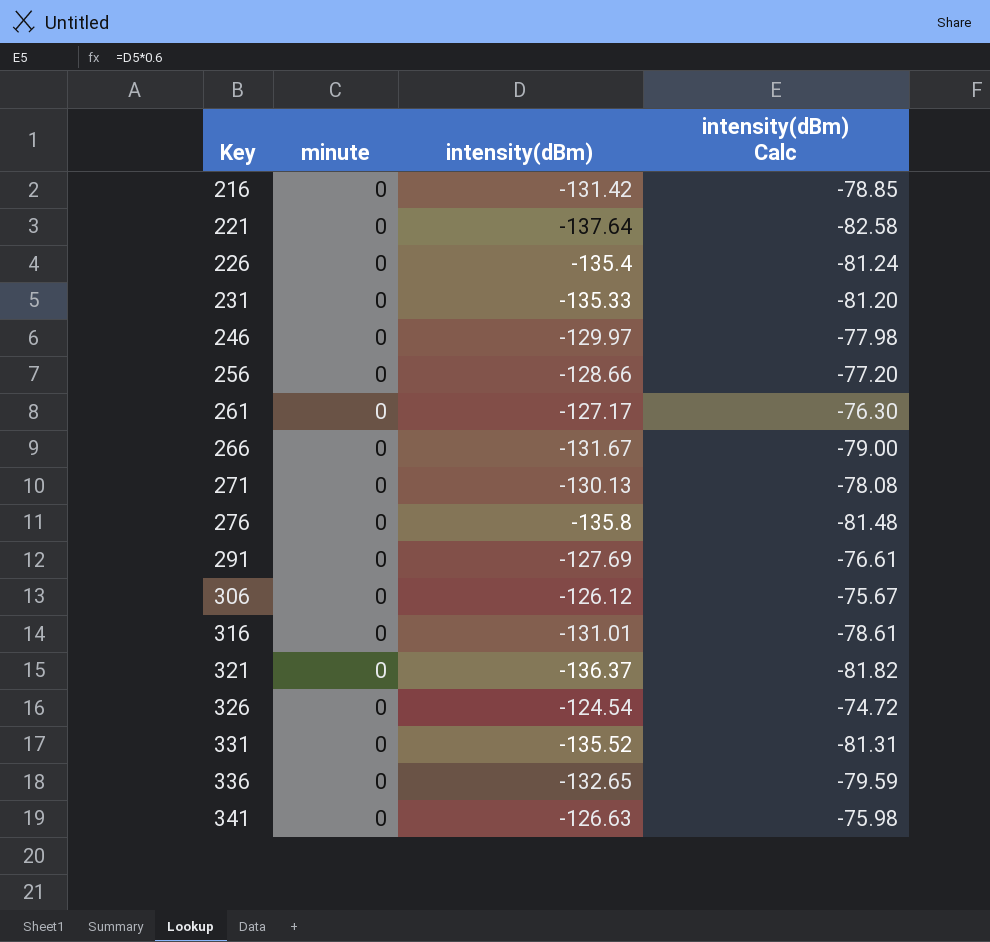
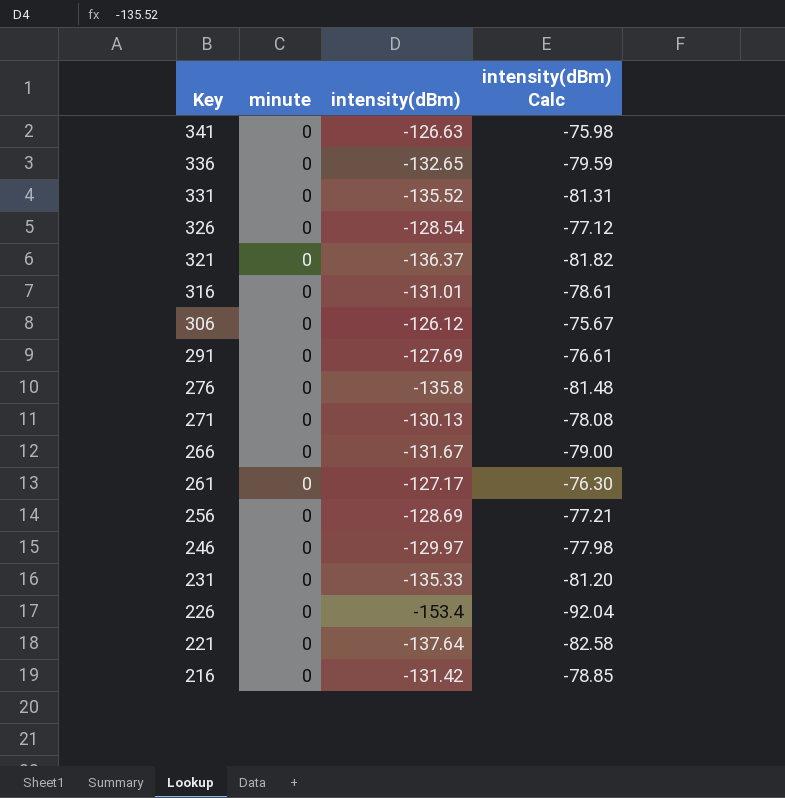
row order: Key ascending -> Key descending
326 | intensity(dBm): -124.54 -> -128.54
326 | intensity(dBm) Calc: -74.72 -> -77.12
256 | intensity(dBm): -128.66 -> -128.69
256 | intensity(dBm) Calc: -77.20 -> -77.21
226 | intensity(dBm): -135.4 -> -153.4
226 | intensity(dBm) Calc: -81.24 -> -92.04

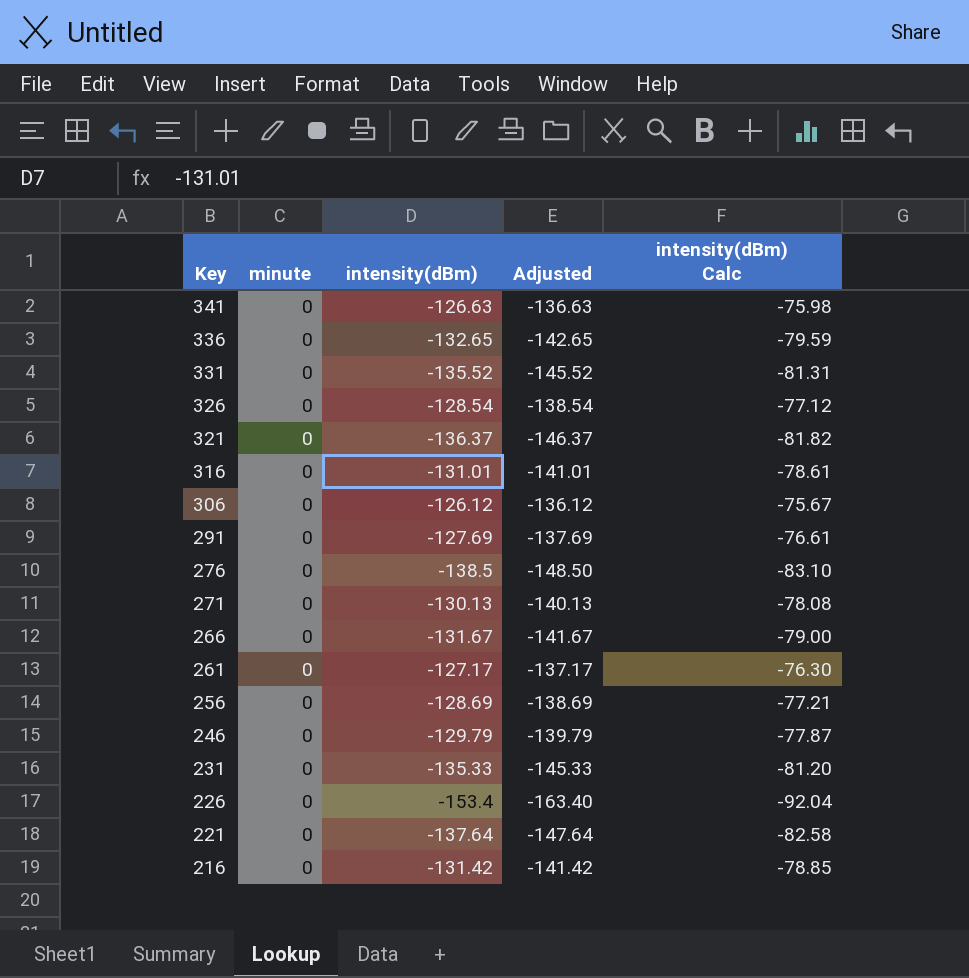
column Adjusted | formula: none -> [intensity(dBm)] - 10
276 | intensity(dBm): -135.8 -> -138.5
276 | intensity(dBm) Calc: -81.48 -> -83.10
246 | intensity(dBm): -129.97 -> -129.79
246 | intensity(dBm) Calc: -77.98 -> -77.87

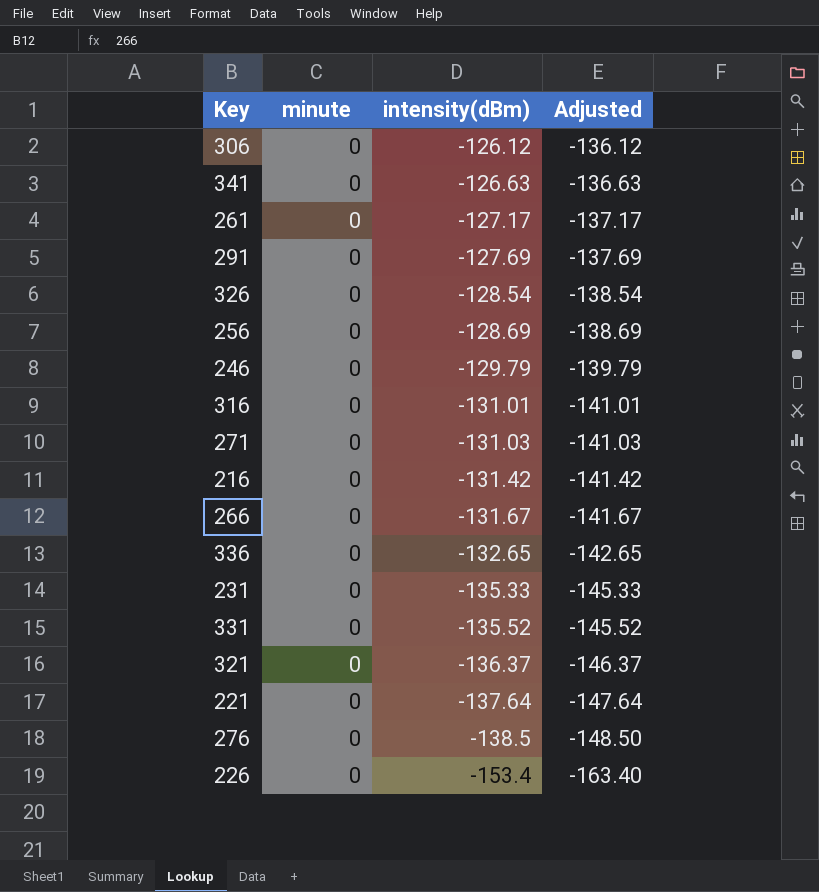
row order: Key descending -> intensity(dBm) descending
column intensity(dBm) Calc | formula: [intensity(dBm)] * 0.6 -> none
271 | intensity(dBm): -130.13 -> -131.03
271 | Adjusted: -140.13 -> -141.03

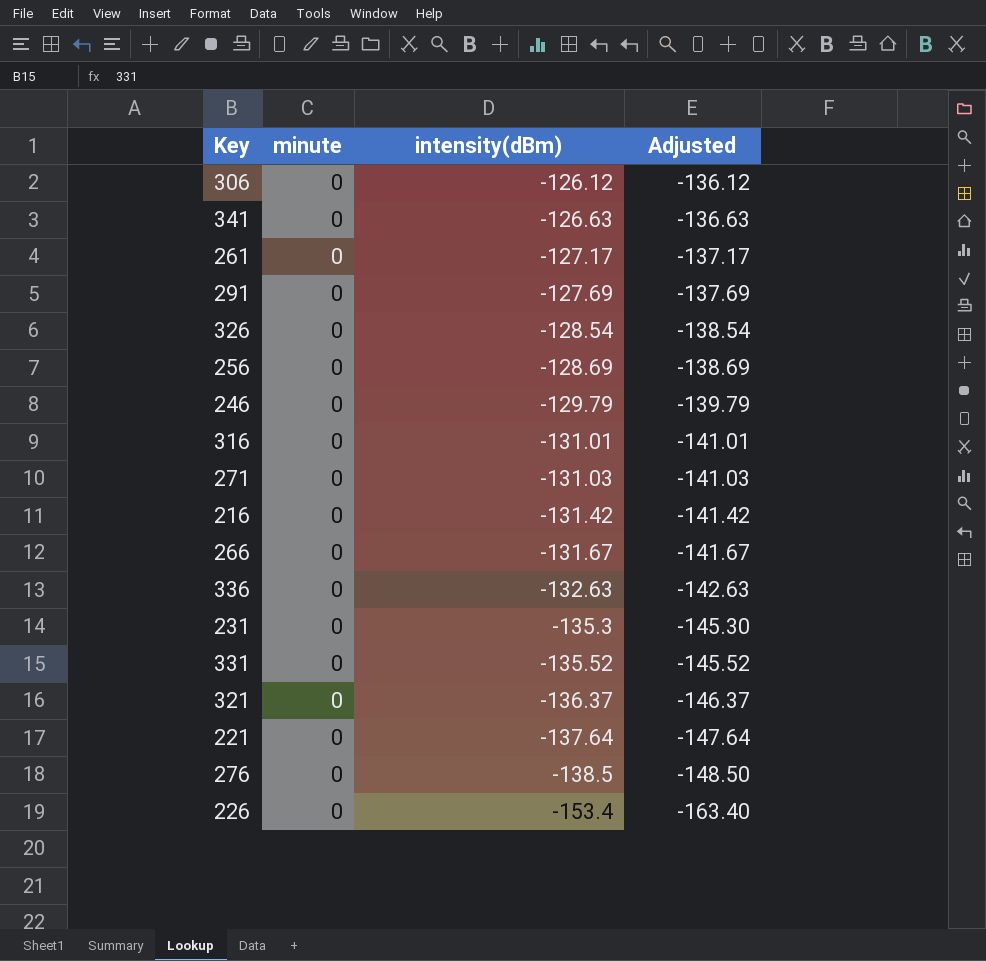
336 | intensity(dBm): -132.65 -> -132.63
336 | Adjusted: -142.65 -> -142.63
231 | intensity(dBm): -135.33 -> -135.3
231 | Adjusted: -145.33 -> -145.30

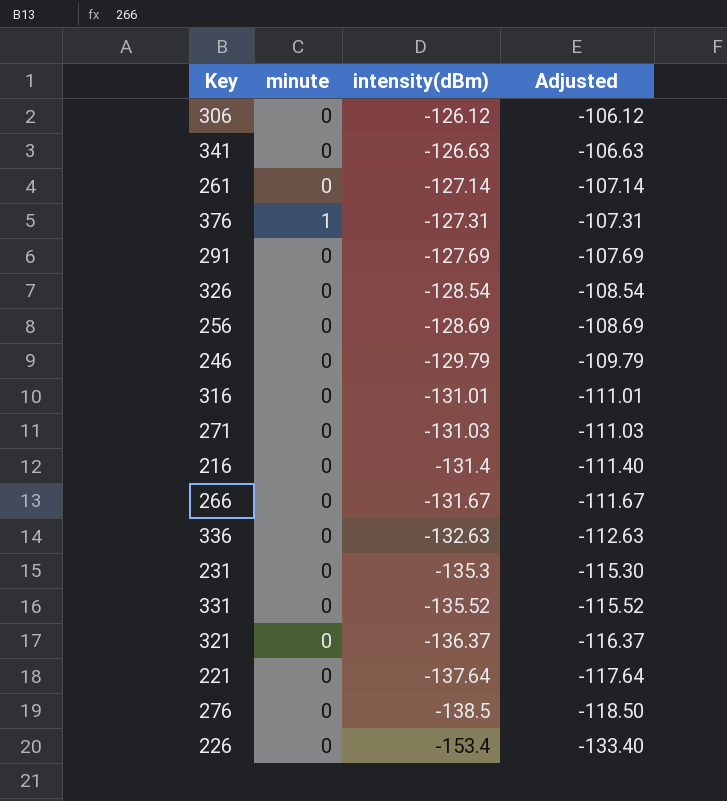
column Adjusted | formula: [intensity(dBm)] - 10 -> [intensity(dBm)] + 20
261 | intensity(dBm): -127.17 -> -127.14
row 376: none -> 1 | -127.31 | -107.31
216 | intensity(dBm): -131.42 -> -131.4

